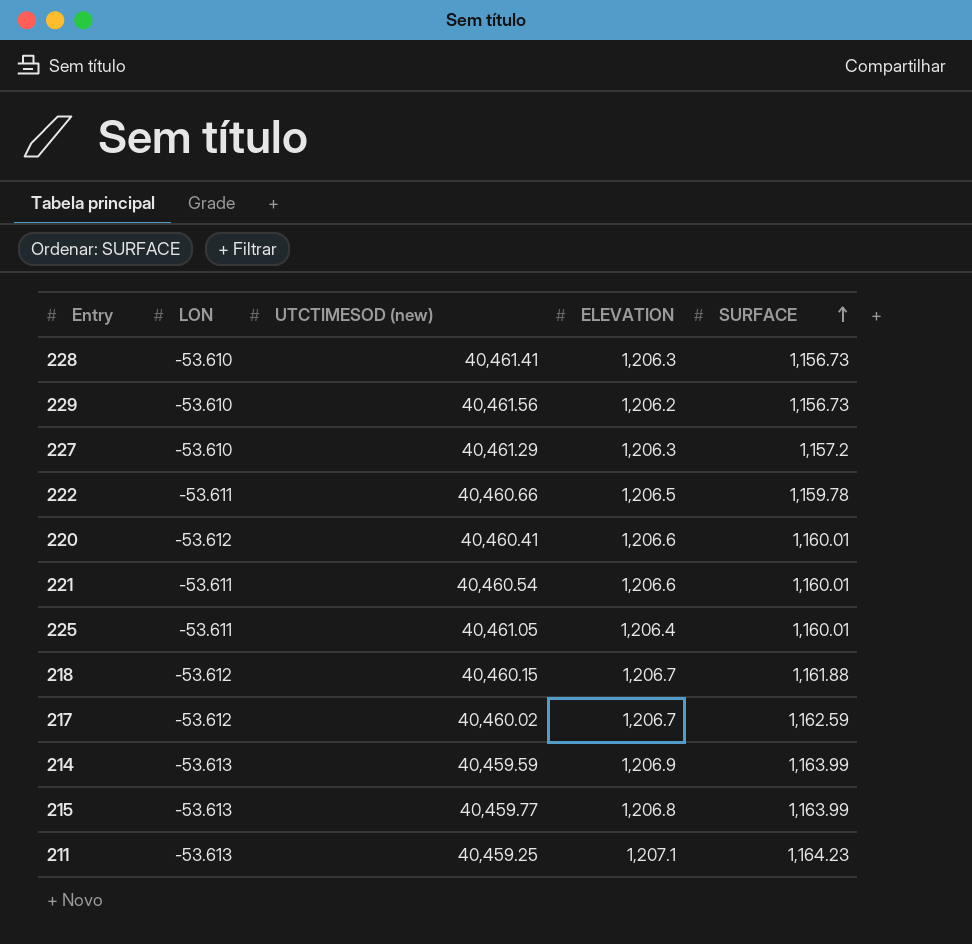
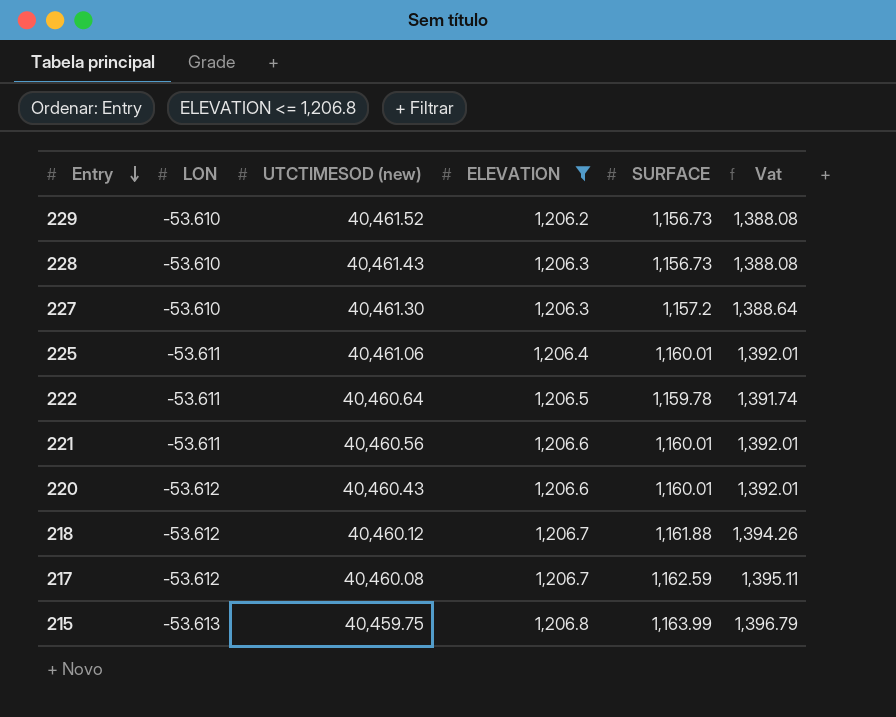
filter: none -> ELEVATION <= 1,206.8
row order: SURFACE ascending -> Entry descending
column Vat | formula: none -> [SURFACE] * 1.2
229 | UTCTIMESOD (new): 40,461.56 -> 40,461.52
228 | UTCTIMESOD (new): 40,461.41 -> 40,461.43
227 | UTCTIMESOD (new): 40,461.29 -> 40,461.30
225 | UTCTIMESOD (new): 40,461.05 -> 40,461.06
222 | UTCTIMESOD (new): 40,460.66 -> 40,460.64
221 | UTCTIMESOD (new): 40,460.54 -> 40,460.56
220 | UTCTIMESOD (new): 40,460.41 -> 40,460.43
218 | UTCTIMESOD (new): 40,460.15 -> 40,460.12
217 | UTCTIMESOD (new): 40,460.02 -> 40,460.08
215 | UTCTIMESOD (new): 40,459.77 -> 40,459.75

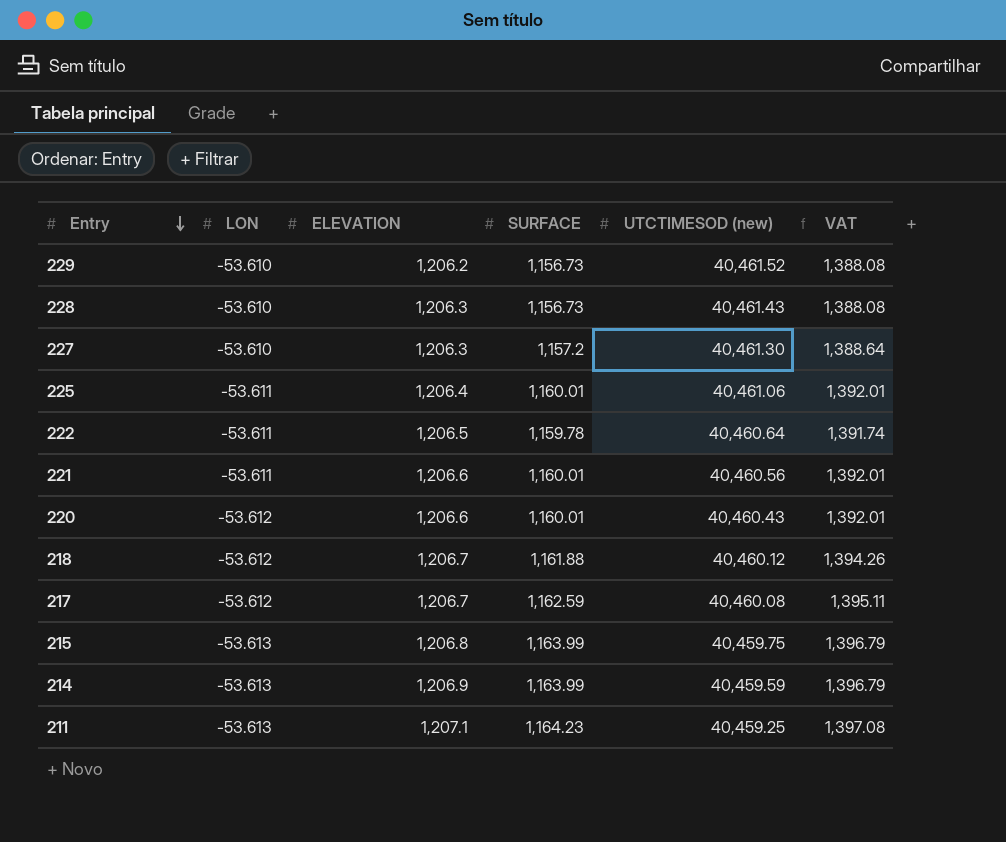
filter: ELEVATION <= 1,206.8 -> none
column UTCTIMESOD (new) | position: 3 -> 5
column name: Vat -> VAT

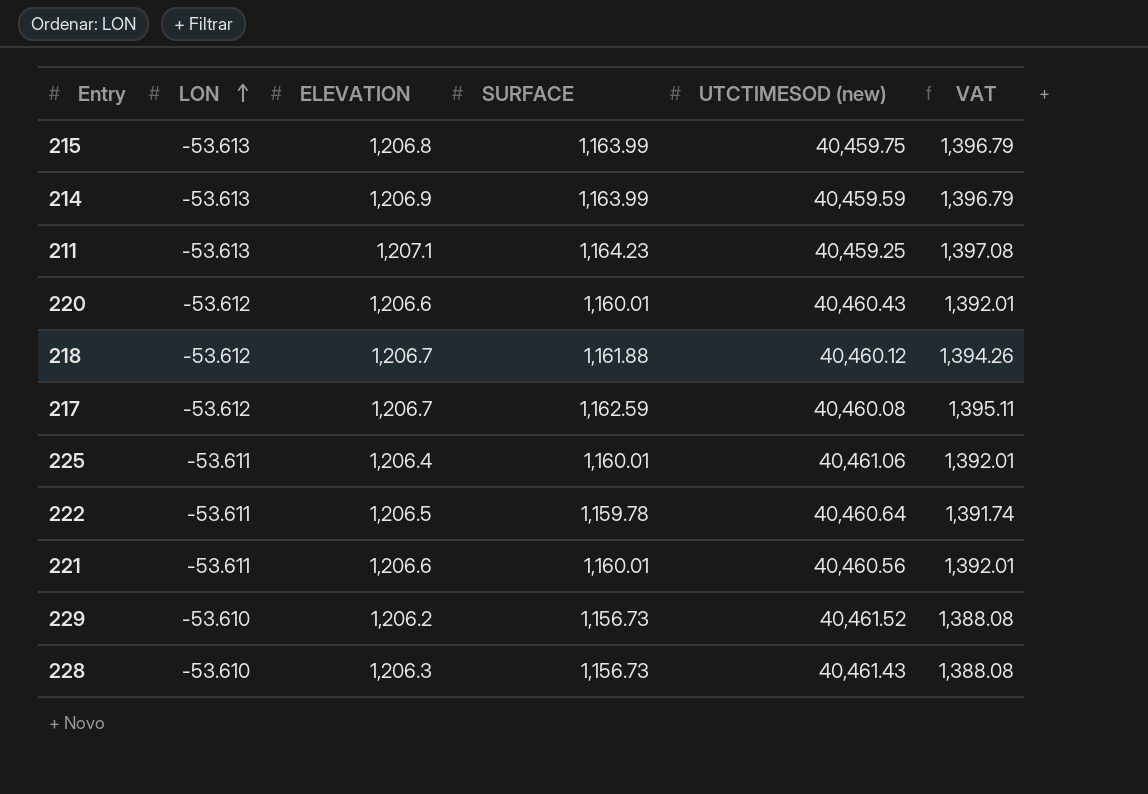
row order: Entry descending -> LON ascending
row 227: -53.610 | 1,206.3 | 1,157.2 | 40,461.30 | 1,388.64 -> none

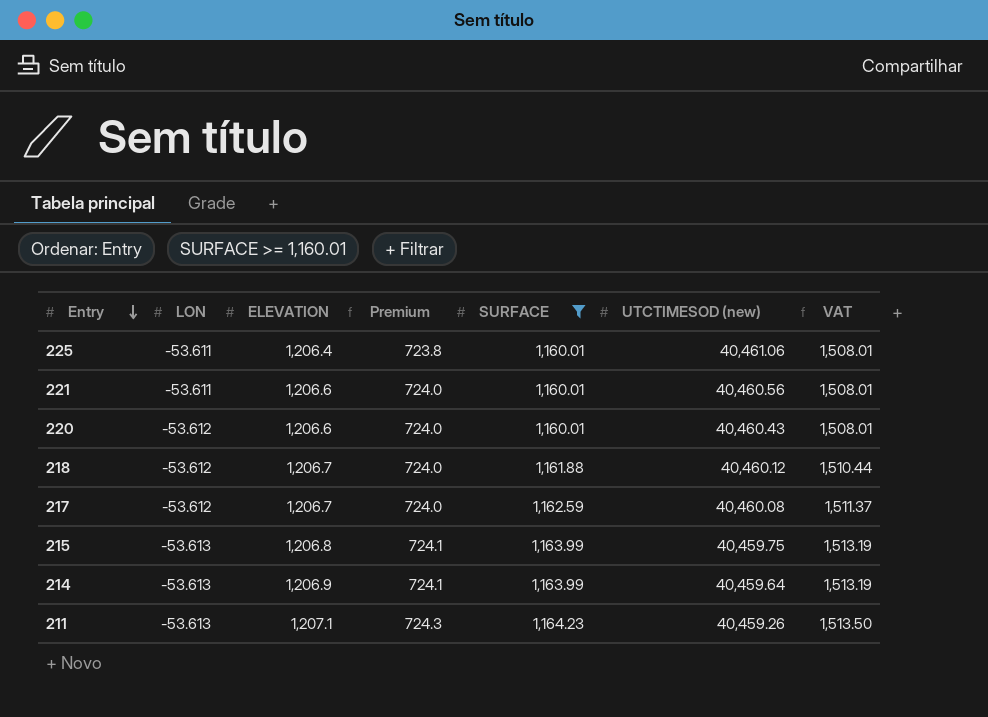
filter: none -> SURFACE >= 1,160.01
row order: LON ascending -> Entry descending
column Premium | formula: none -> [ELEVATION] * 0.6
column VAT | formula: [SURFACE] * 1.2 -> [SURFACE] * 1.3
214 | UTCTIMESOD (new): 40,459.59 -> 40,459.64
211 | UTCTIMESOD (new): 40,459.25 -> 40,459.26

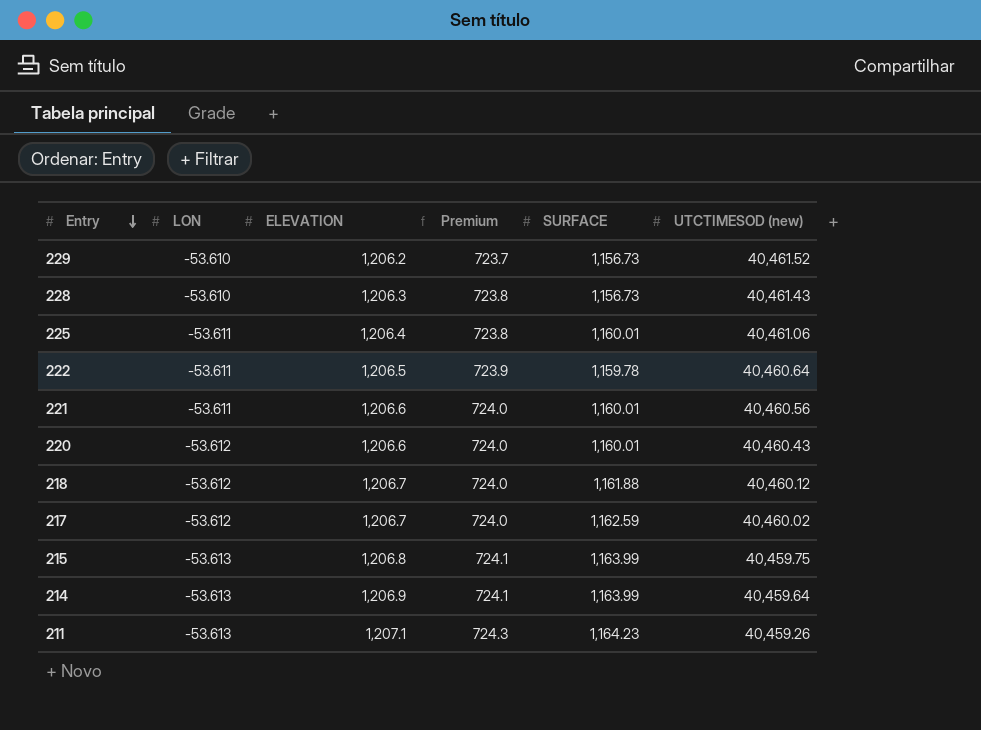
filter: SURFACE >= 1,160.01 -> none
column VAT | formula: [SURFACE] * 1.3 -> none
217 | UTCTIMESOD (new): 40,460.08 -> 40,460.02

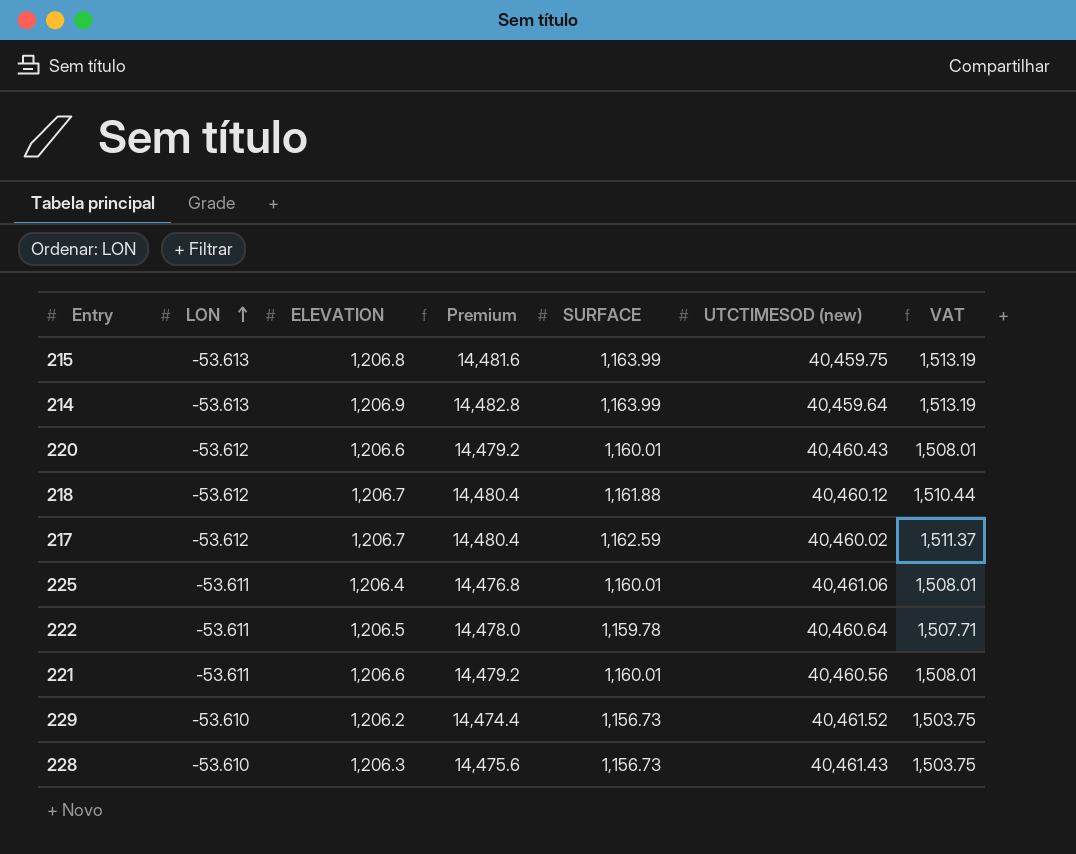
row order: Entry descending -> LON ascending
column Premium | formula: [ELEVATION] * 0.6 -> [ELEVATION] * 12
column VAT | formula: none -> [SURFACE] * 1.3
row 211: -53.613 | 1,207.1 | 724.3 | 1,164.23 | 40,459.26 -> none

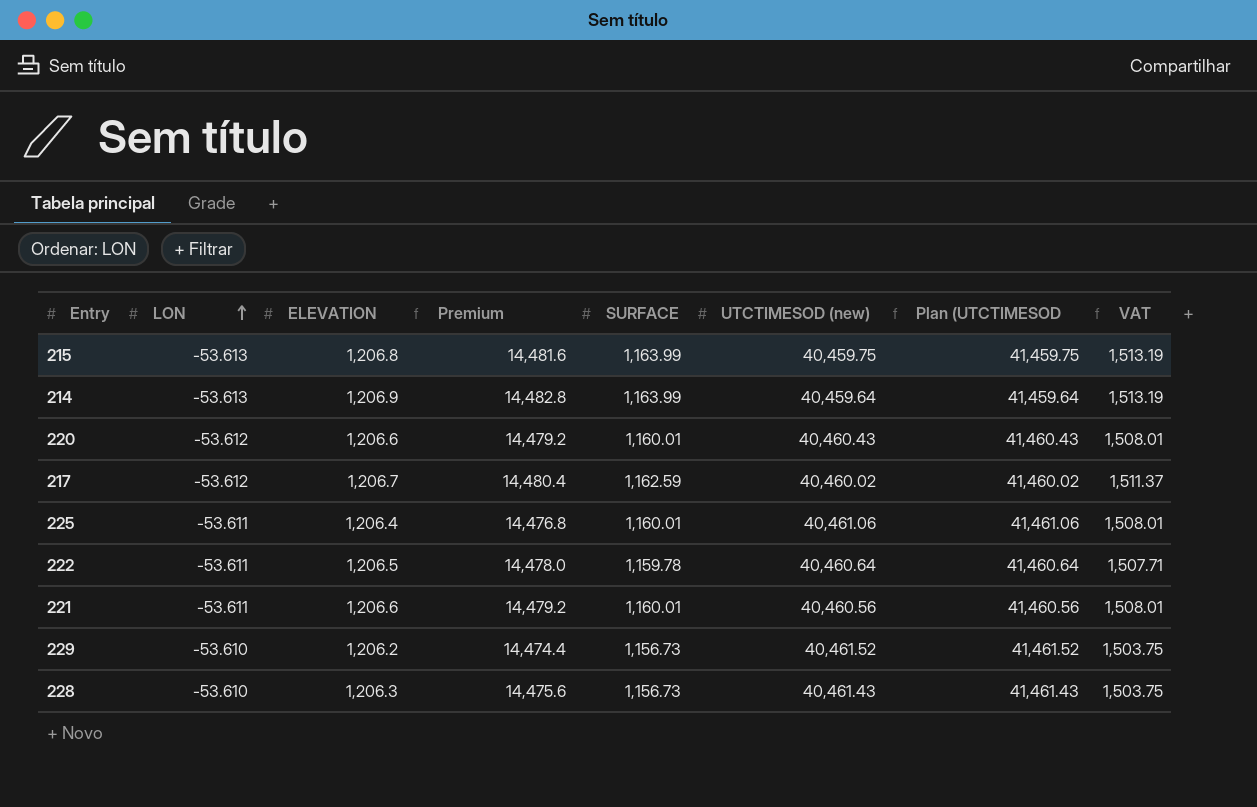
column Plan (UTCTIMESOD | formula: none -> [UTCTIMESOD (new)] + 1000
row 218: -53.612 | 1,206.7 | 14,480.4 | 1,161.88 | 40,460.12 | 1,510.44 -> none

